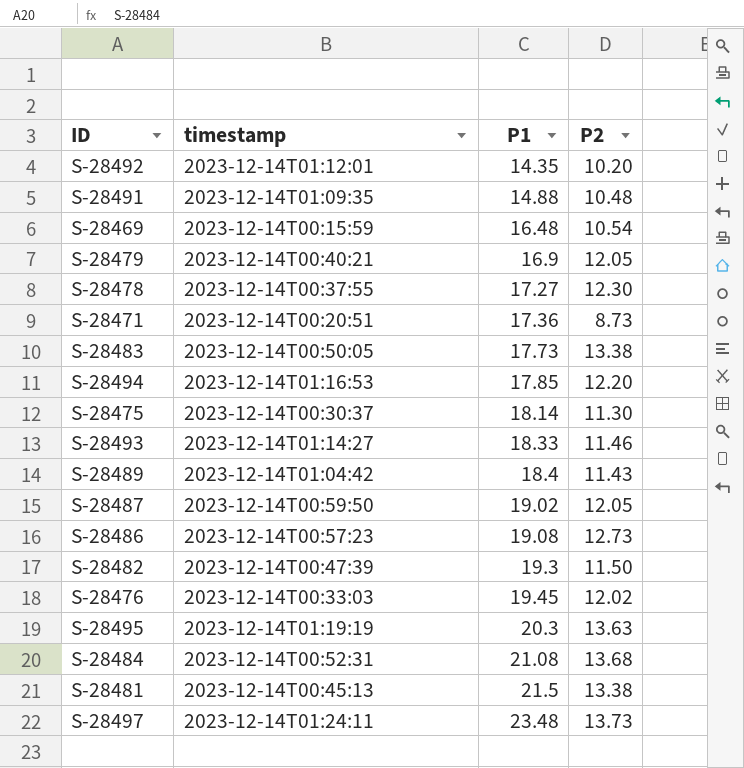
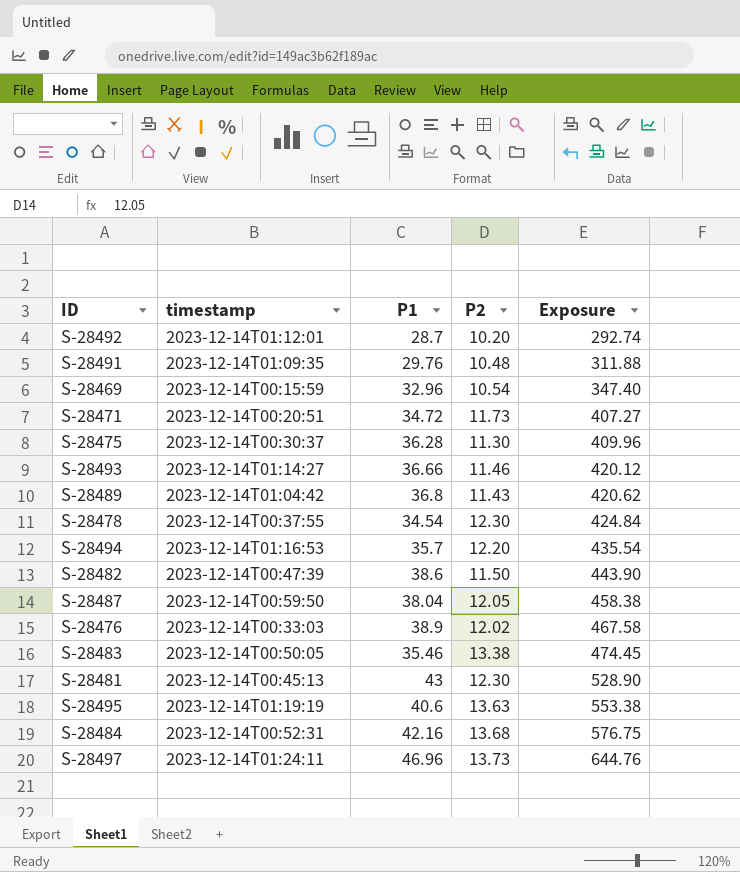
row order: P1 ascending -> Exposure ascending
column Exposure | formula: none -> [P1] * [P2]
row S-28479: 2023-12-14T00:40:21 | 16.9 | 12.05 -> none
row S-28486: 2023-12-14T00:57:23 | 19.08 | 12.73 -> none
S-28492 | P1: 14.35 -> 28.7
S-28491 | P1: 14.88 -> 29.76
S-28469 | P1: 16.48 -> 32.96
S-28471 | P1: 17.36 -> 34.72
S-28471 | P2: 8.73 -> 11.73
S-28475 | P1: 18.14 -> 36.28
S-28493 | P1: 18.33 -> 36.66
S-28489 | P1: 18.4 -> 36.8
S-28478 | P1: 17.27 -> 34.54
S-28494 | P1: 17.85 -> 35.7
S-28482 | P1: 19.3 -> 38.6
S-28487 | P1: 19.02 -> 38.04
S-28476 | P1: 19.45 -> 38.9
S-28483 | P1: 17.73 -> 35.46
S-28481 | P1: 21.5 -> 43
S-28481 | P2: 13.38 -> 12.30
S-28495 | P1: 20.3 -> 40.6
S-28484 | P1: 21.08 -> 42.16
S-28497 | P1: 23.48 -> 46.96

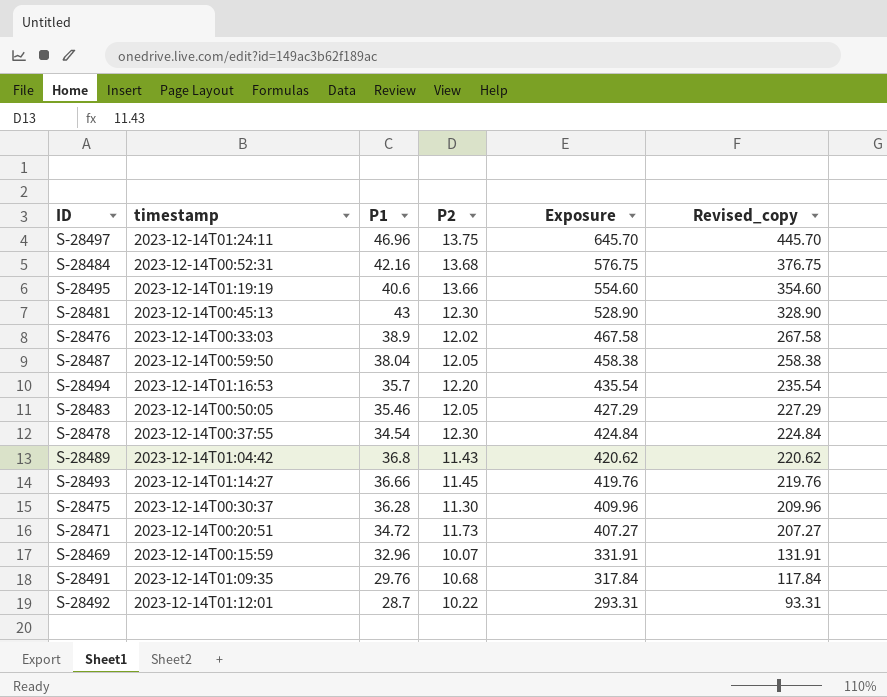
row order: Exposure ascending -> Exposure descending
column Revised_copy | formula: none -> [Exposure] - 200
row S-28482: 2023-12-14T00:47:39 | 38.6 | 11.50 | 443.90 -> none
S-28497 | P2: 13.73 -> 13.75
S-28497 | Exposure: 644.76 -> 645.70
S-28495 | P2: 13.63 -> 13.66
S-28495 | Exposure: 553.38 -> 554.60
S-28483 | P2: 13.38 -> 12.05
S-28483 | Exposure: 474.45 -> 427.29
S-28493 | P2: 11.46 -> 11.45
S-28493 | Exposure: 420.12 -> 419.76
S-28469 | P2: 10.54 -> 10.07
S-28469 | Exposure: 347.40 -> 331.91
S-28491 | P2: 10.48 -> 10.68
S-28491 | Exposure: 311.88 -> 317.84
S-28492 | P2: 10.20 -> 10.22
S-28492 | Exposure: 292.74 -> 293.31

